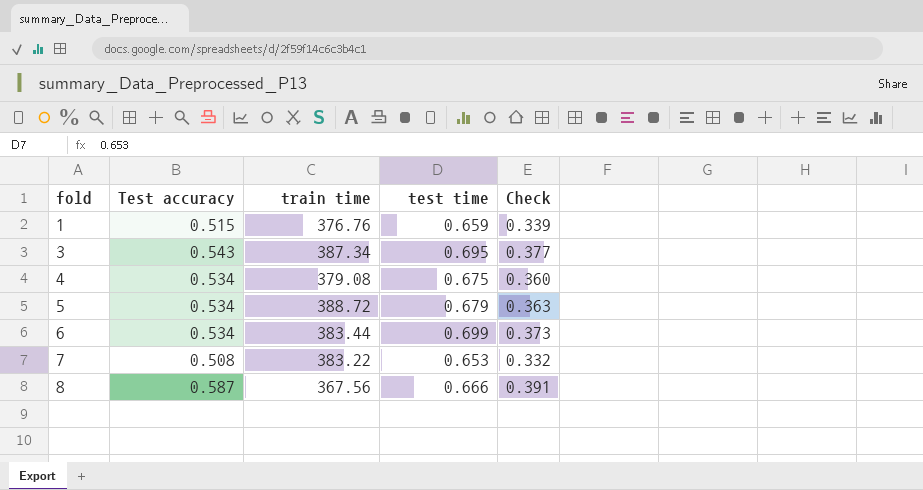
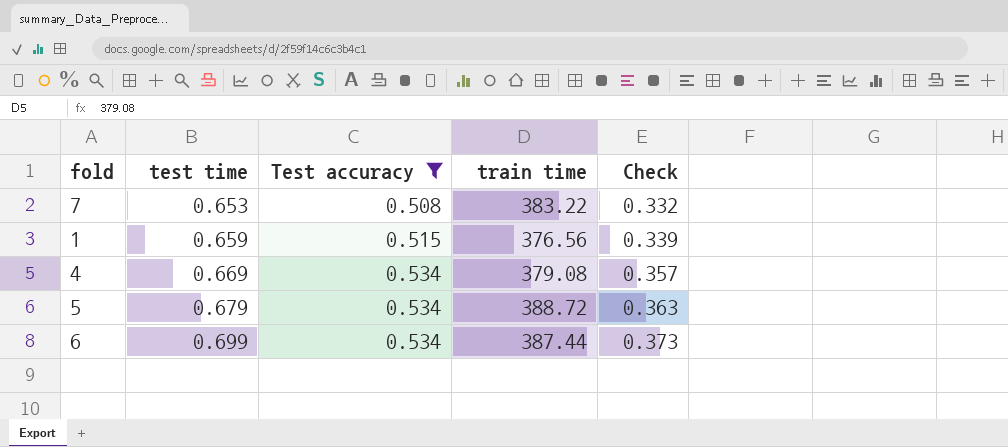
filter: none -> Test accuracy <= 0.534
row order: fold ascending -> test time ascending
column test time | position: 4 -> 2
1 | train time: 376.76 -> 376.56
4 | test time: 0.675 -> 0.669
4 | Check: 0.360 -> 0.357
6 | train time: 383.44 -> 387.44

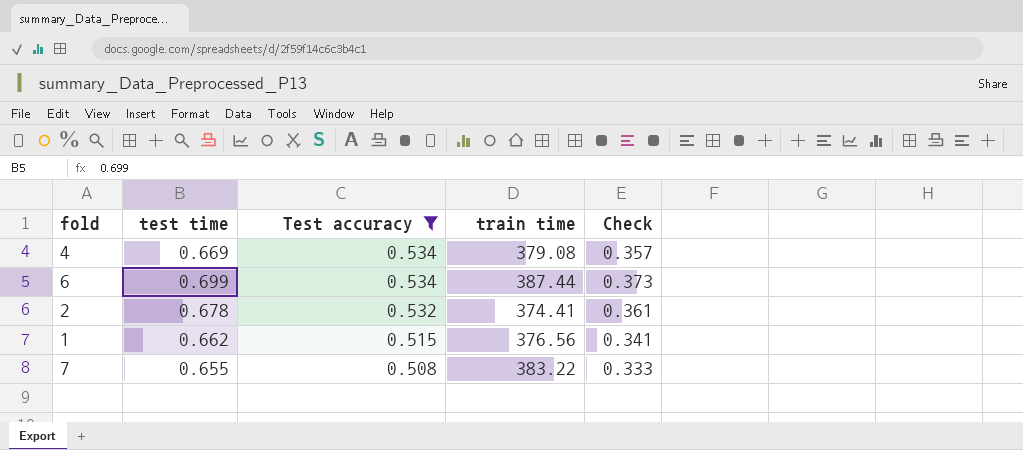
row order: test time ascending -> Test accuracy descending
row 5: 0.679 | 0.534 | 388.72 | 0.363 -> none
row 2: none -> 0.678 | 0.532 | 374.41 | 0.361
1 | test time: 0.659 -> 0.662
1 | Check: 0.339 -> 0.341
7 | test time: 0.653 -> 0.655
7 | Check: 0.332 -> 0.333

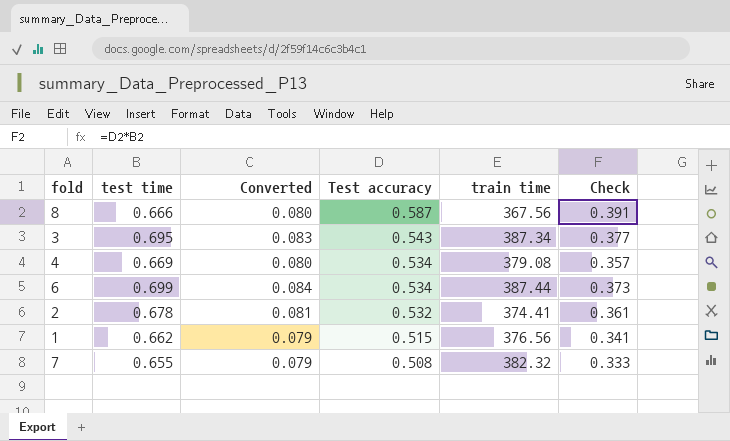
filter: Test accuracy <= 0.534 -> none
column Converted | formula: none -> [test time] * 0.12
7 | train time: 383.22 -> 382.32

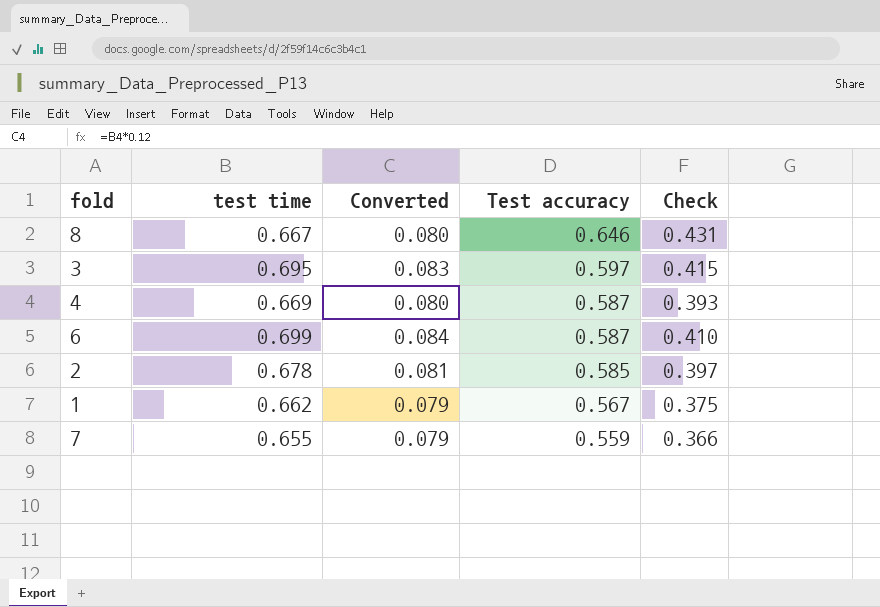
column train time | position: 5 -> none
8 | test time: 0.666 -> 0.667
8 | Test accuracy: 0.587 -> 0.646
8 | Check: 0.391 -> 0.431
3 | Test accuracy: 0.543 -> 0.597
3 | Check: 0.377 -> 0.415
4 | Test accuracy: 0.534 -> 0.587
4 | Check: 0.357 -> 0.393
6 | Test accuracy: 0.534 -> 0.587
6 | Check: 0.373 -> 0.410
2 | Test accuracy: 0.532 -> 0.585
2 | Check: 0.361 -> 0.397
1 | Test accuracy: 0.515 -> 0.567
1 | Check: 0.341 -> 0.375
7 | Test accuracy: 0.508 -> 0.559
7 | Check: 0.333 -> 0.366

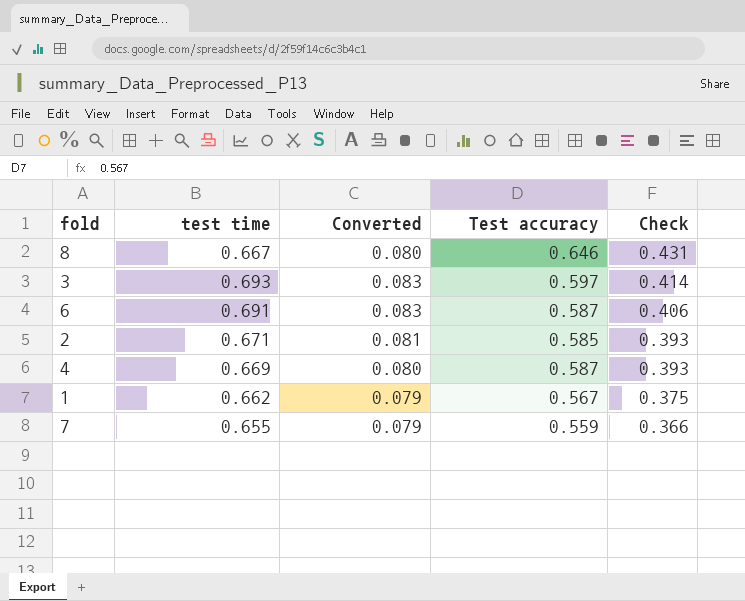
row order: Test accuracy descending -> Check descending
3 | test time: 0.695 -> 0.693
3 | Check: 0.415 -> 0.414
6 | test time: 0.699 -> 0.691
6 | Converted: 0.084 -> 0.083
6 | Check: 0.410 -> 0.406
2 | test time: 0.678 -> 0.671
2 | Check: 0.397 -> 0.393

